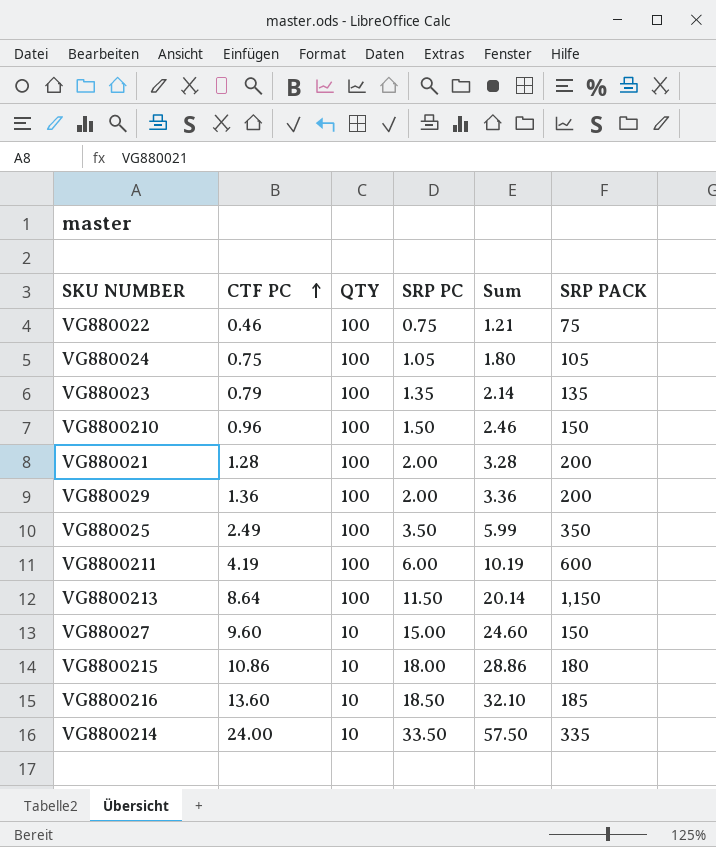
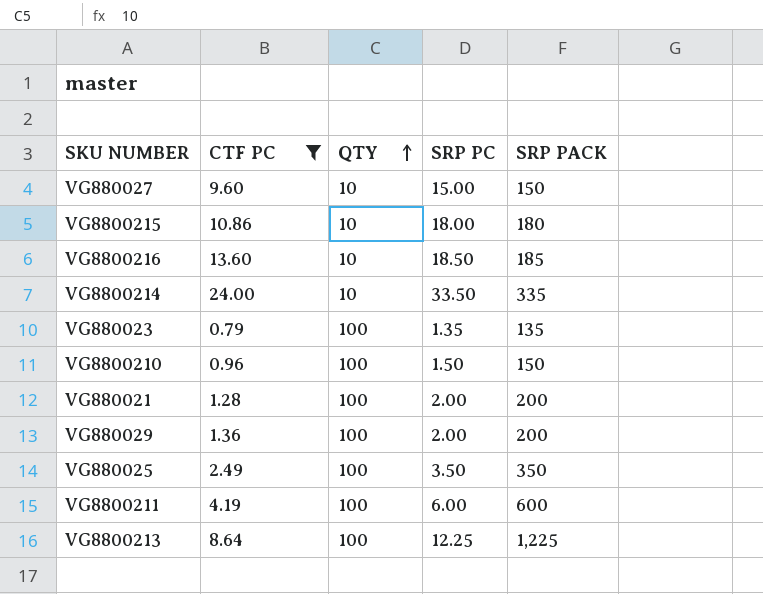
filter: none -> CTF PC >= 0.79
row order: CTF PC ascending -> QTY ascending
column Sum | formula: [CTF PC] + [SRP PC] -> none
VG8800213 | SRP PC: 11.50 -> 12.25
VG8800213 | SRP PACK: 1,150 -> 1,225

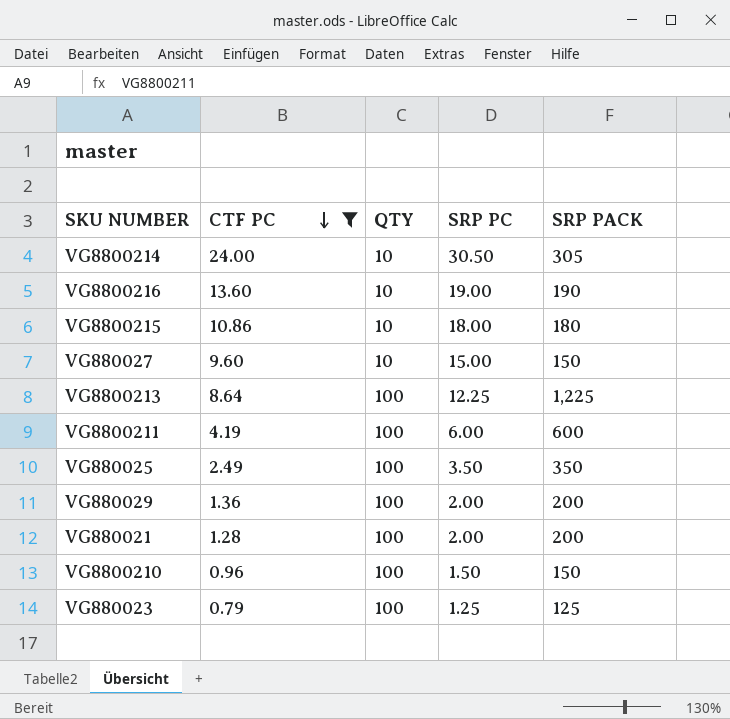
row order: QTY ascending -> CTF PC descending
VG8800214 | SRP PC: 33.50 -> 30.50
VG8800214 | SRP PACK: 335 -> 305
VG8800216 | SRP PC: 18.50 -> 19.00
VG8800216 | SRP PACK: 185 -> 190
VG880023 | SRP PC: 1.35 -> 1.25
VG880023 | SRP PACK: 135 -> 125

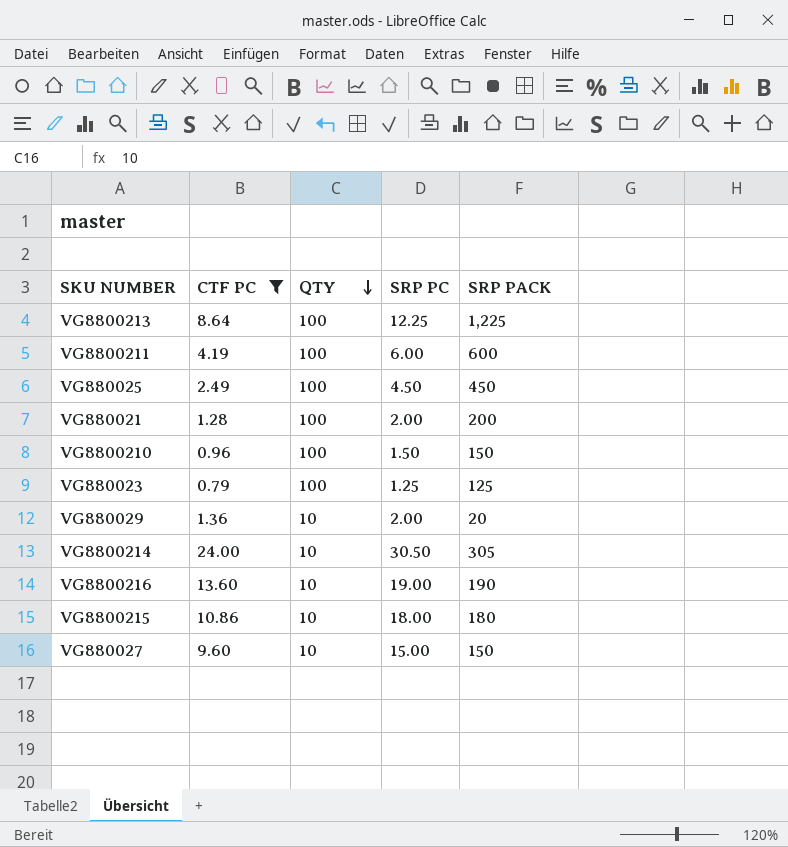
row order: CTF PC descending -> QTY descending
VG880025 | SRP PC: 3.50 -> 4.50
VG880025 | SRP PACK: 350 -> 450
VG880029 | QTY: 100 -> 10
VG880029 | SRP PACK: 200 -> 20

